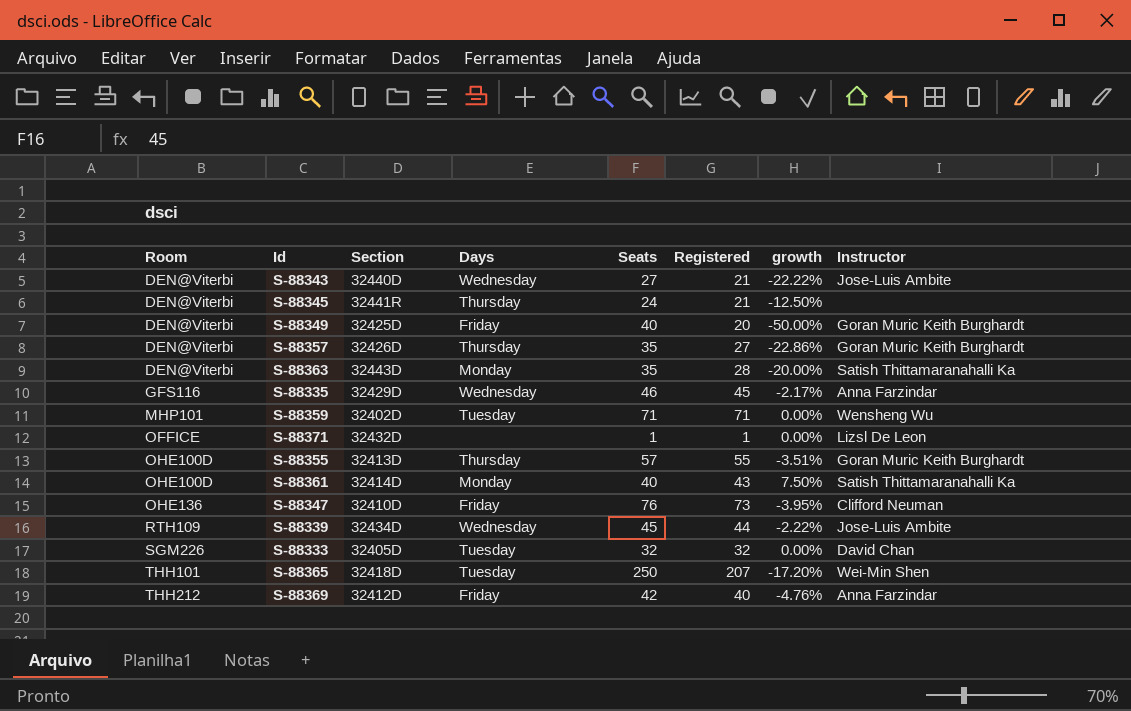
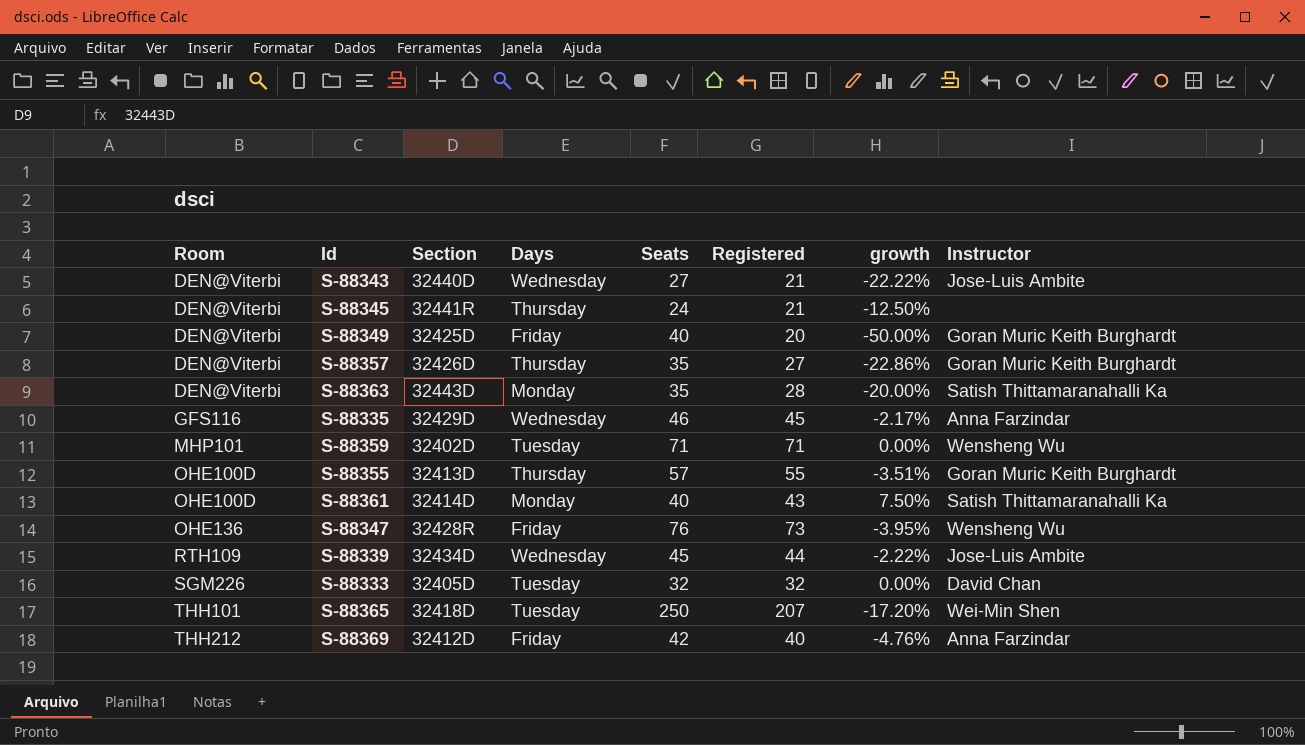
row S-88371: OFFICE | 32432D | none | 1 | 1 | 0.00% | Lizsl De Leon -> none
S-88347 | Section: 32410D -> 32428R
S-88347 | Instructor: Clifford Neuman -> Wensheng Wu

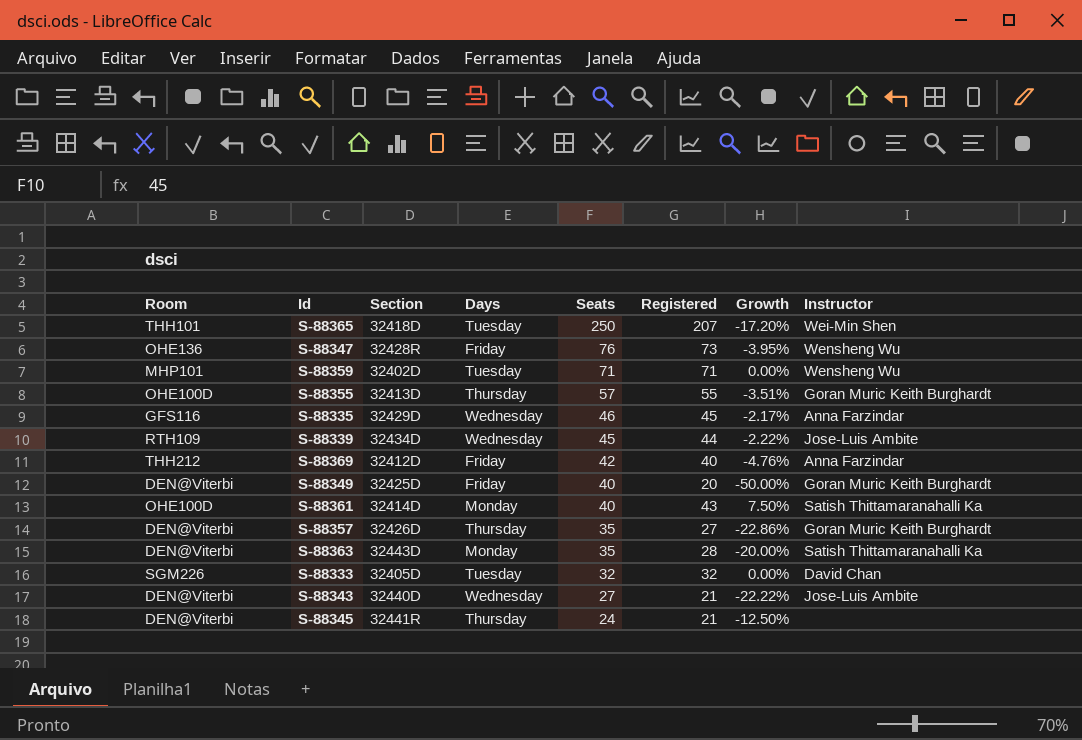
row order: Room ascending -> Seats descending
column name: growth -> Growth

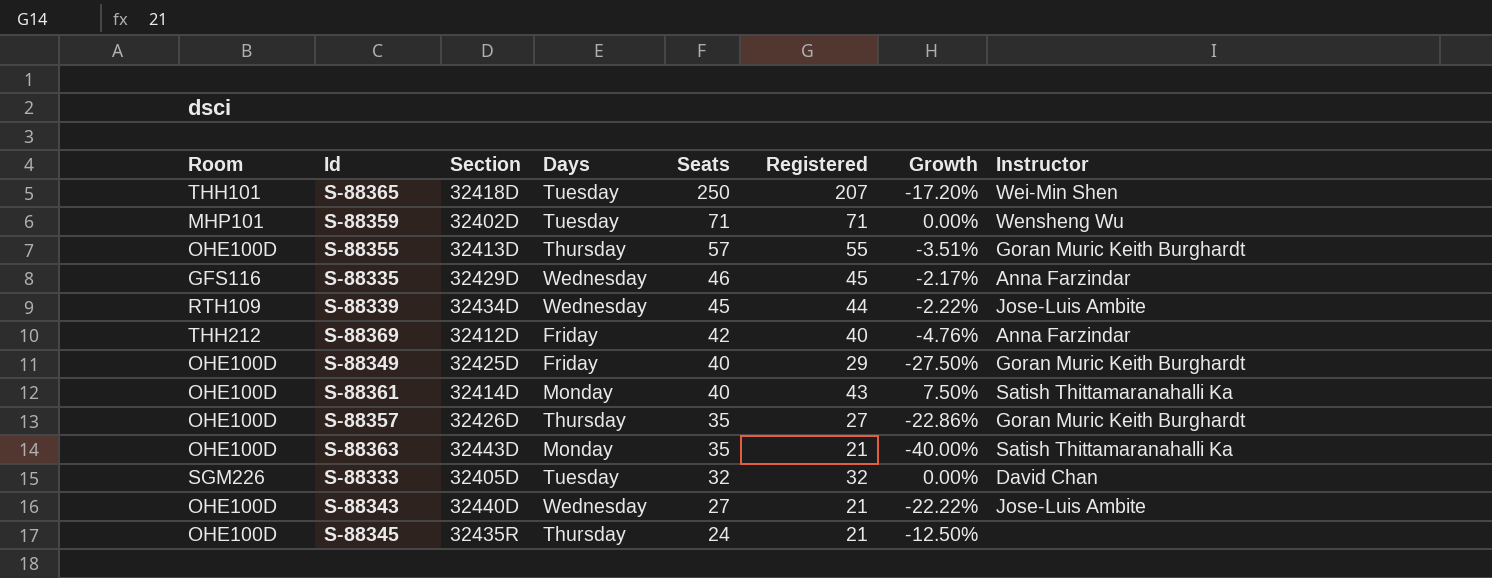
row S-88347: OHE136 | 32428R | Friday | 76 | 73 | -3.95% | Wensheng Wu -> none
S-88349 | Room: DEN@Viterbi -> OHE100D
S-88349 | Registered: 20 -> 29
S-88349 | Growth: -50.00% -> -27.50%
S-88357 | Room: DEN@Viterbi -> OHE100D
S-88363 | Room: DEN@Viterbi -> OHE100D
S-88363 | Registered: 28 -> 21
S-88363 | Growth: -20.00% -> -40.00%
S-88343 | Room: DEN@Viterbi -> OHE100D
S-88345 | Room: DEN@Viterbi -> OHE100D
S-88345 | Section: 32441R -> 32435R

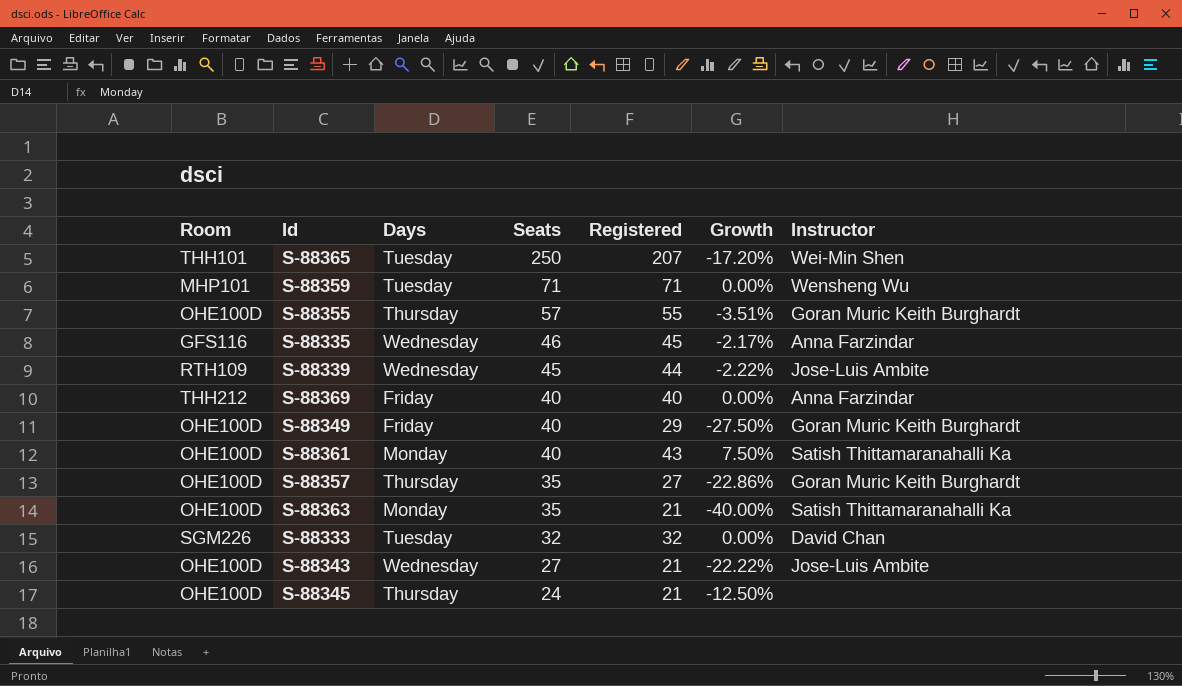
column Section | position: 3 -> none
S-88369 | Seats: 42 -> 40
S-88369 | Growth: -4.76% -> 0.00%

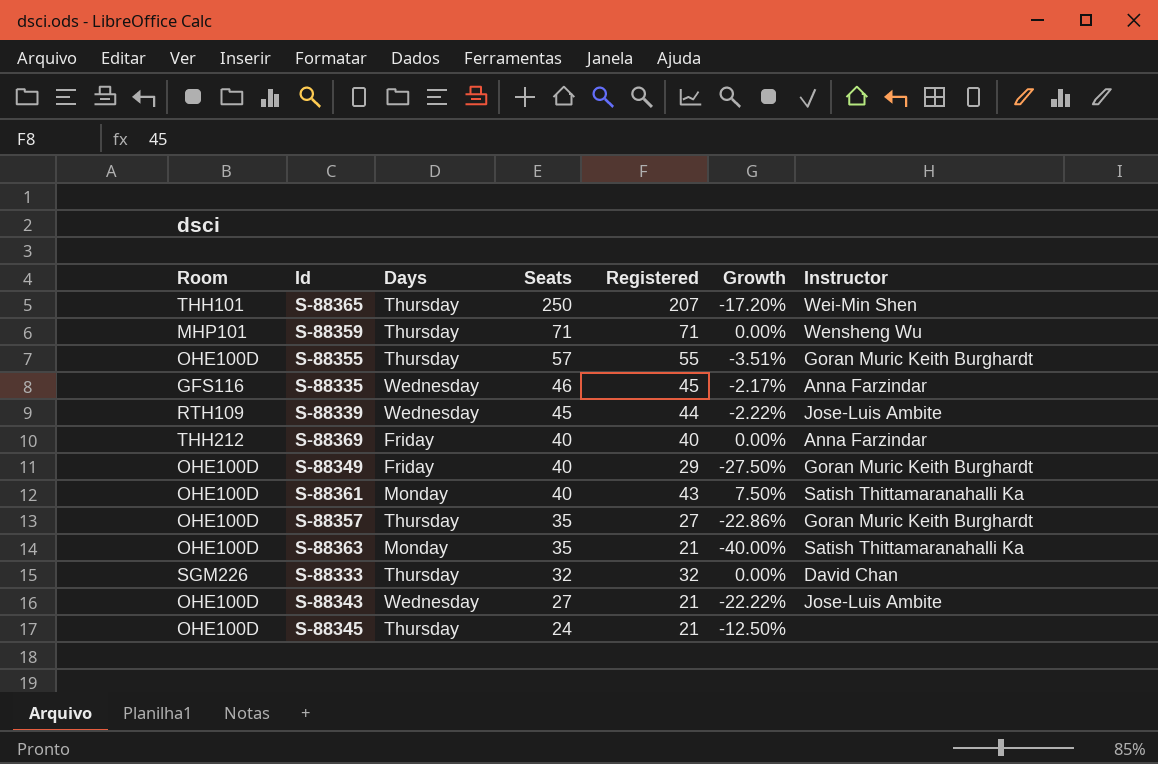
S-88365 | Days: Tuesday -> Thursday
S-88359 | Days: Tuesday -> Thursday
S-88333 | Days: Tuesday -> Thursday

